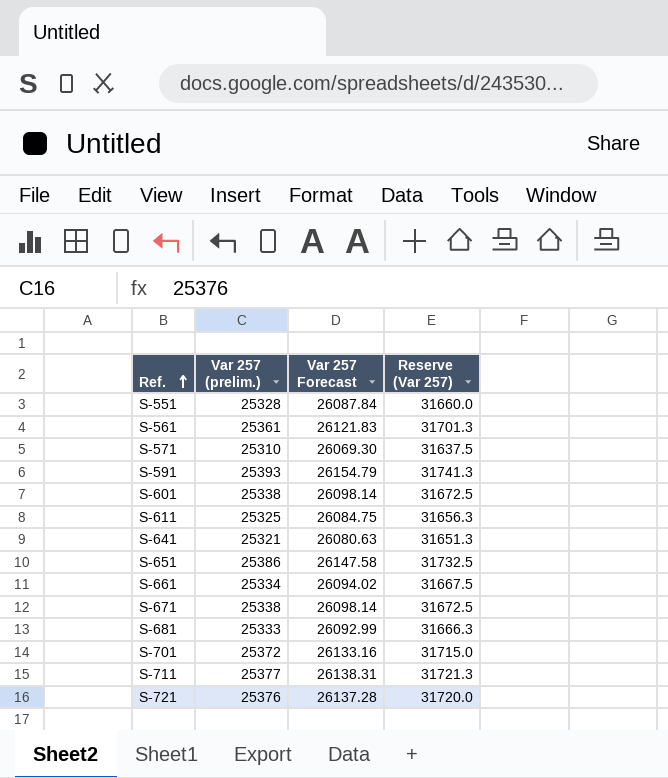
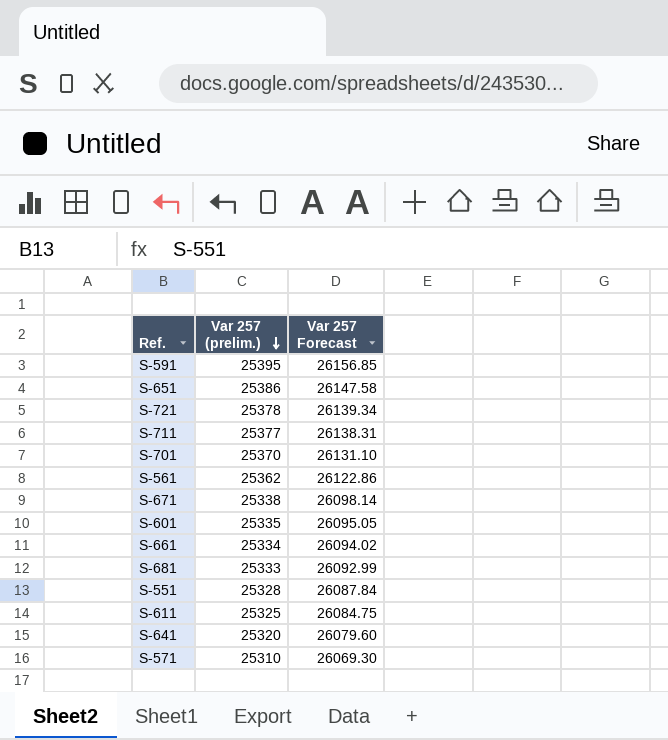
row order: Ref. ascending -> Var 257 (prelim.) descending
column Reserve (Var 257) | formula: [Var 257 (prelim.)] * 1.25 -> none
S-591 | Var 257 (prelim.): 25393 -> 25395
S-591 | Var 257 Forecast: 26154.79 -> 26156.85
S-721 | Var 257 (prelim.): 25376 -> 25378
S-721 | Var 257 Forecast: 26137.28 -> 26139.34
S-701 | Var 257 (prelim.): 25372 -> 25370
S-701 | Var 257 Forecast: 26133.16 -> 26131.10
S-561 | Var 257 (prelim.): 25361 -> 25362
S-561 | Var 257 Forecast: 26121.83 -> 26122.86
S-601 | Var 257 (prelim.): 25338 -> 25335
S-601 | Var 257 Forecast: 26098.14 -> 26095.05
S-641 | Var 257 (prelim.): 25321 -> 25320
S-641 | Var 257 Forecast: 26080.63 -> 26079.60

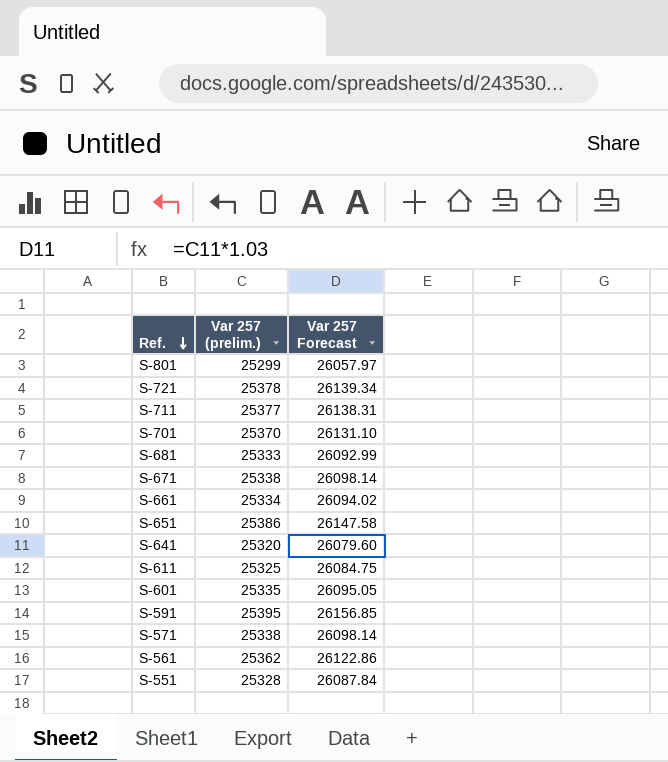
row order: Var 257 (prelim.) descending -> Ref. descending
row S-801: none -> 25299 | 26057.97
S-571 | Var 257 (prelim.): 25310 -> 25338
S-571 | Var 257 Forecast: 26069.30 -> 26098.14

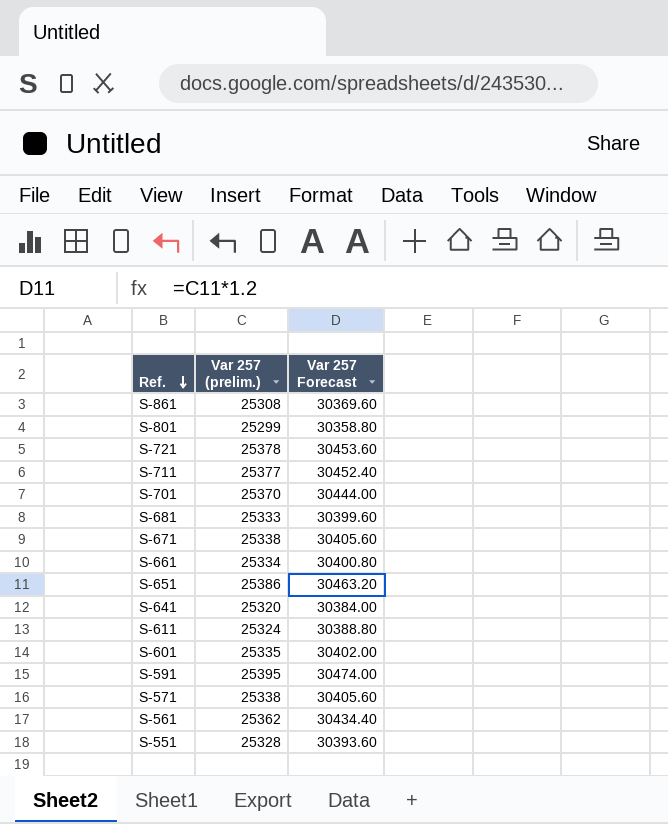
column Var 257 Forecast | formula: [Var 257 (prelim.)] * 1.03 -> [Var 257 (prelim.)] * 1.2
row S-861: none -> 25308 | 30369.60
S-611 | Var 257 (prelim.): 25325 -> 25324

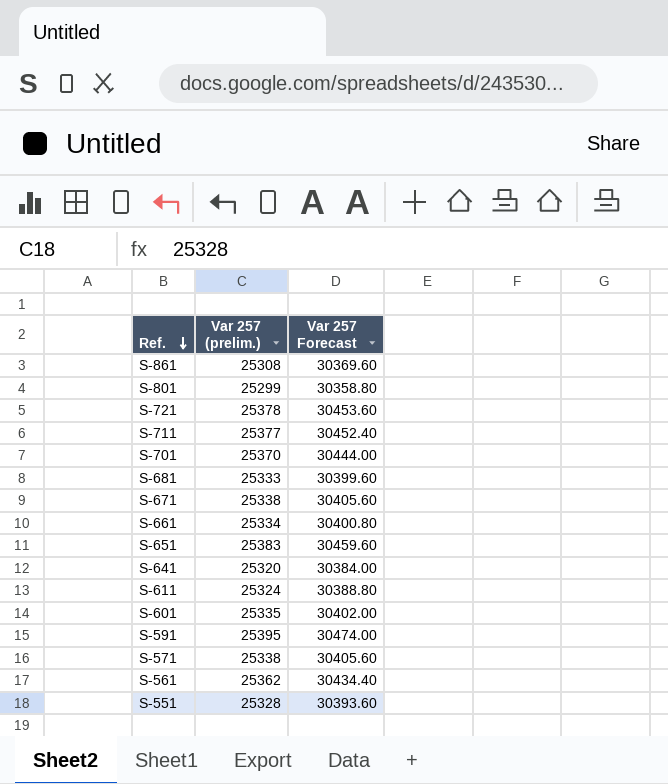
S-651 | Var 257 (prelim.): 25386 -> 25383
S-651 | Var 257 Forecast: 30463.20 -> 30459.60

